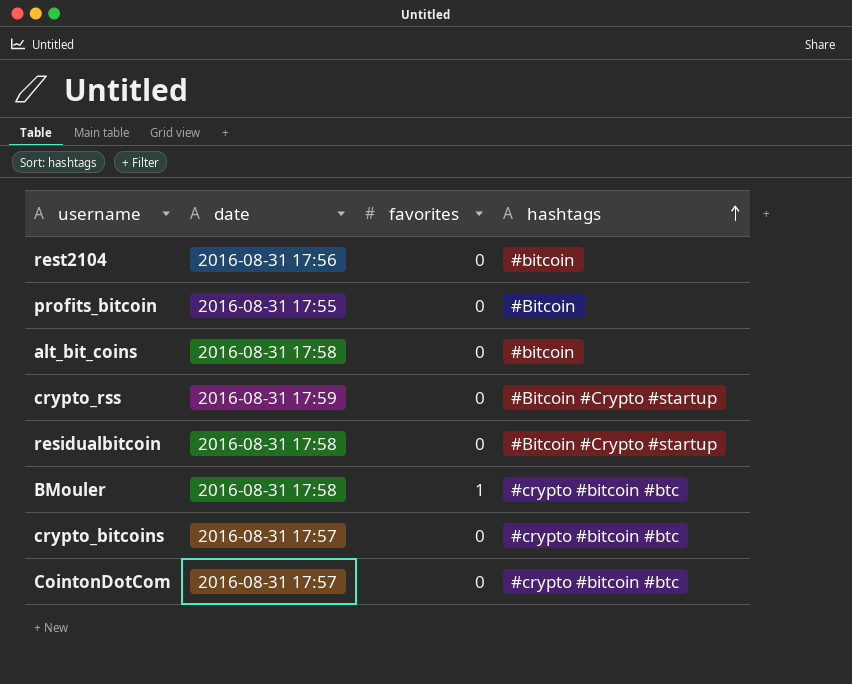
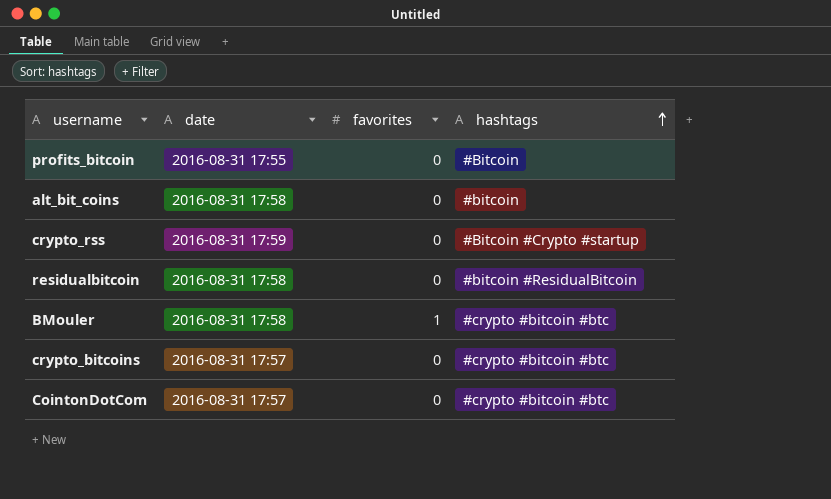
row rest2104: 2016-08-31 17:56 | 0 | #bitcoin -> none
residualbitcoin | hashtags: #Bitcoin #Crypto #startup -> #bitcoin #ResidualBitcoin

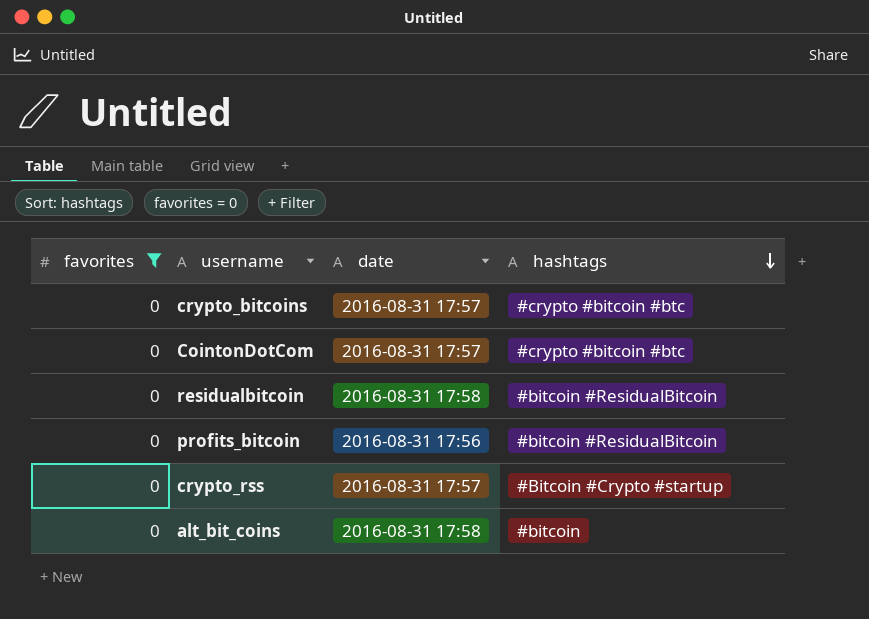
filter: none -> favorites = 0
row order: hashtags ascending -> hashtags descending
column favorites | position: 3 -> 1
profits_bitcoin | date: 2016-08-31 17:55 -> 2016-08-31 17:56
profits_bitcoin | hashtags: #Bitcoin -> #bitcoin #ResidualBitcoin
crypto_rss | date: 2016-08-31 17:59 -> 2016-08-31 17:57

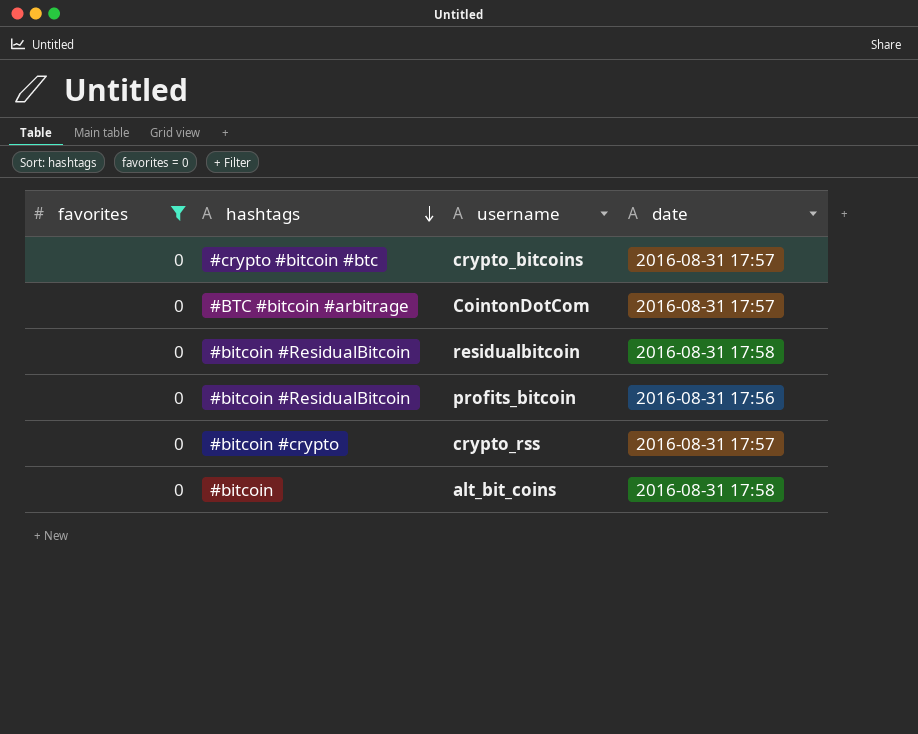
column hashtags | position: 4 -> 2
CointonDotCom | hashtags: #crypto #bitcoin #btc -> #BTC #bitcoin #arbitrage
crypto_rss | hashtags: #Bitcoin #Crypto #startup -> #bitcoin #crypto

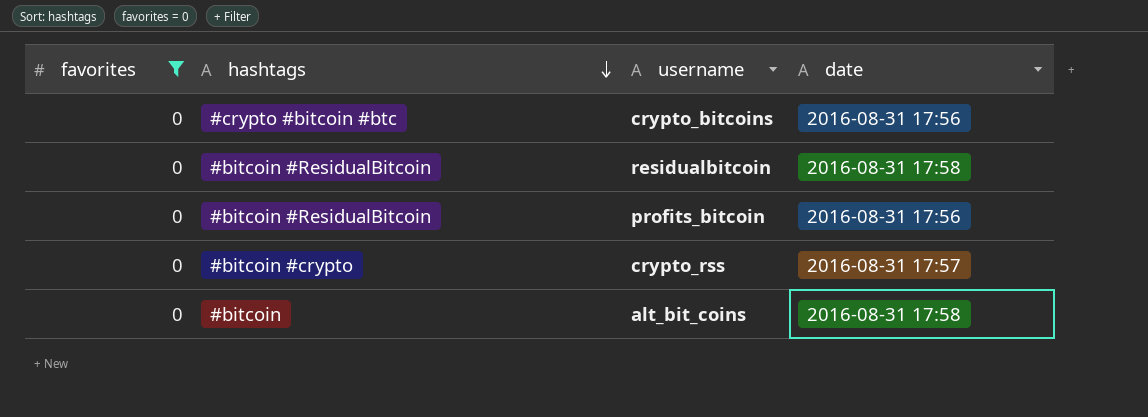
row CointonDotCom: 0 | #BTC #bitcoin #arbitrage | 2016-08-31 17:57 -> none
crypto_bitcoins | date: 2016-08-31 17:57 -> 2016-08-31 17:56

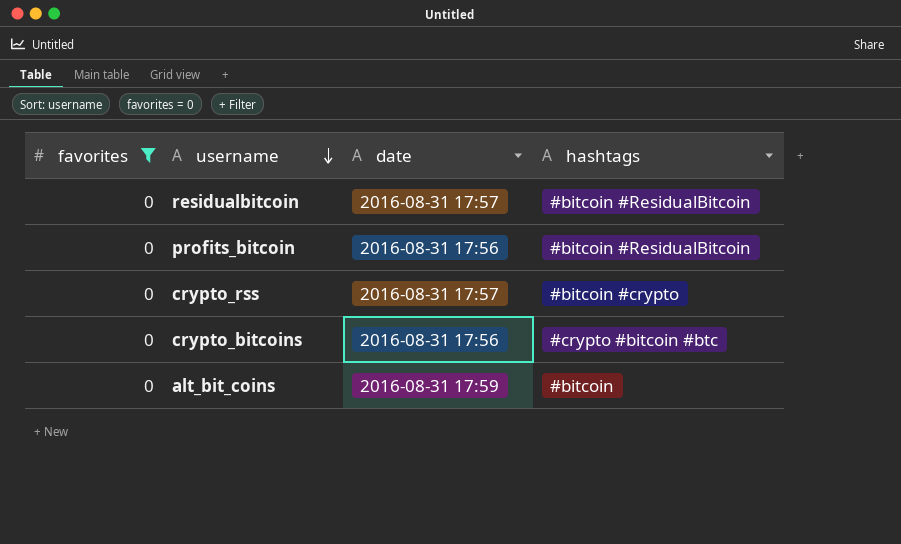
row order: hashtags descending -> username descending
column hashtags | position: 2 -> 4
residualbitcoin | date: 2016-08-31 17:58 -> 2016-08-31 17:57
alt_bit_coins | date: 2016-08-31 17:58 -> 2016-08-31 17:59

